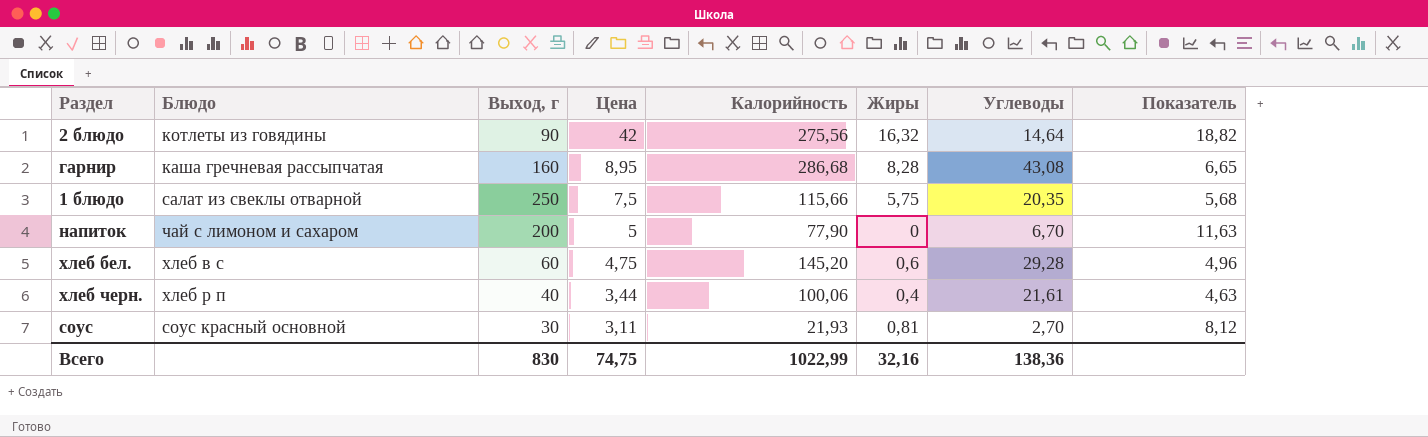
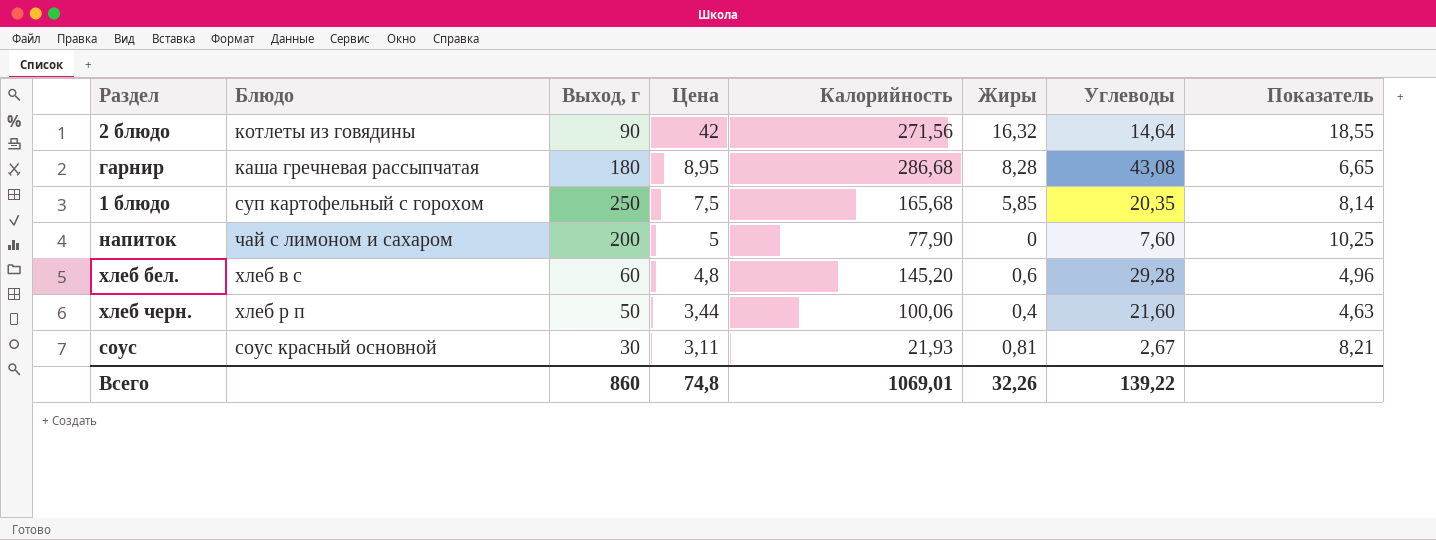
2 блюдо | Калорийность: 275,56 -> 271,56
2 блюдо | Показатель: 18,82 -> 18,55
гарнир | Выход, г: 160 -> 180
1 блюдо | Блюдо: салат из свеклы отварной -> суп картофельный с горохом
1 блюдо | Калорийность: 115,66 -> 165,68
1 блюдо | Жиры: 5,75 -> 5,85
1 блюдо | Показатель: 5,68 -> 8,14
напиток | Углеводы: 6,70 -> 7,60
напиток | Показатель: 11,63 -> 10,25
хлеб бел. | Цена: 4,75 -> 4,8
хлеб черн. | Выход, г: 40 -> 50
хлеб черн. | Углеводы: 21,61 -> 21,60
соус | Углеводы: 2,70 -> 2,67
соус | Показатель: 8,12 -> 8,21
Всего | Выход, г: 830 -> 860
Всего | Цена: 74,75 -> 74,8
Всего | Калорийность: 1022,99 -> 1069,01
Всего | Жиры: 32,16 -> 32,26
Всего | Углеводы: 138,36 -> 139,22

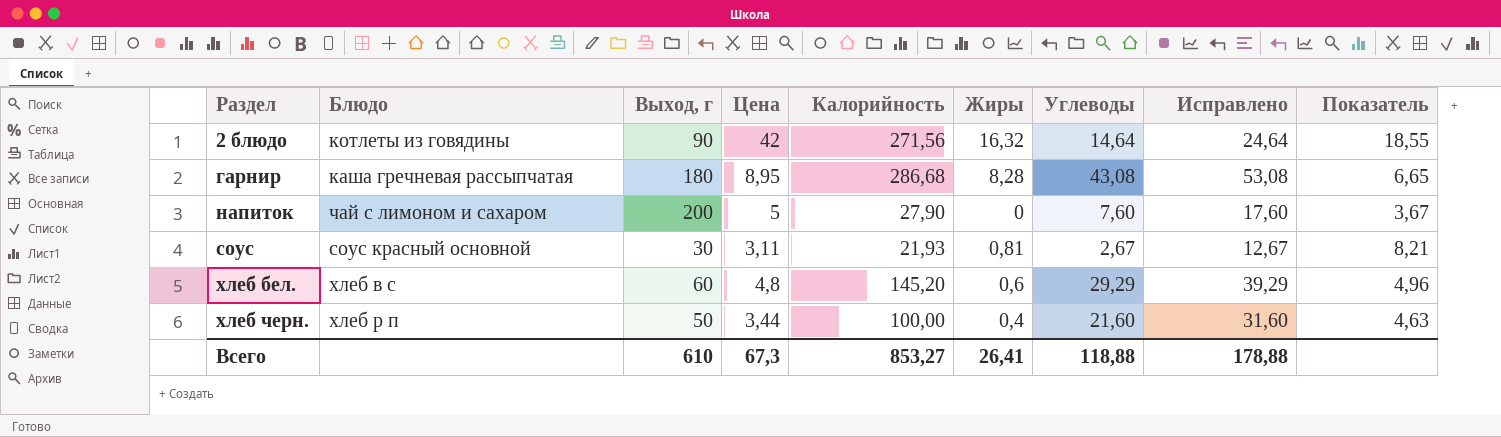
row order: Цена descending -> Раздел ascending
column Исправлено | formula: none -> [Углеводы] + 10
row 1 блюдо: суп картофельный с горохом | 250 | 7,5 | 165,68 | 5,85 | 20,35 | 8,14 -> none
напиток | Калорийность: 77,90 -> 27,90
напиток | Показатель: 10,25 -> 3,67
хлеб бел. | Углеводы: 29,28 -> 29,29
хлеб черн. | Калорийность: 100,06 -> 100,00
Всего | Выход, г: 860 -> 610
Всего | Цена: 74,8 -> 67,3
Всего | Калорийность: 1069,01 -> 853,27
Всего | Жиры: 32,26 -> 26,41
Всего | Углеводы: 139,22 -> 118,88

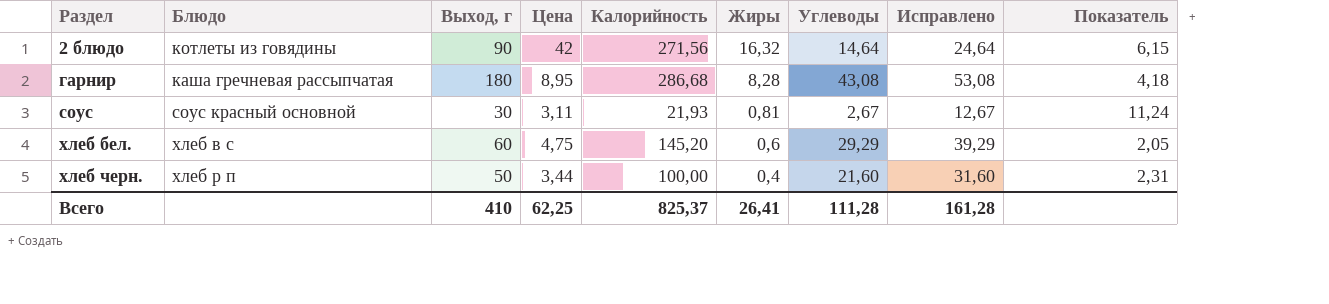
column Показатель | formula: [Калорийность] / [Углеводы] -> [Выход, г] / [Углеводы]
row напиток: чай с лимоном и сахаром | 200 | 5 | 27,90 | 0 | 7,60 | 17,60 | 3,67 -> none
хлеб бел. | Цена: 4,8 -> 4,75
Всего | Выход, г: 610 -> 410
Всего | Цена: 67,3 -> 62,25
Всего | Калорийность: 853,27 -> 825,37
Всего | Углеводы: 118,88 -> 111,28
Всего | Исправлено: 178,88 -> 161,28

